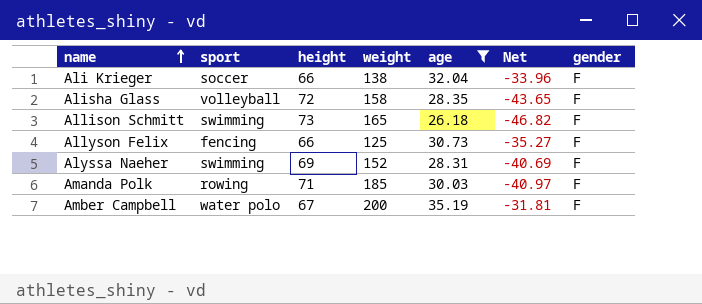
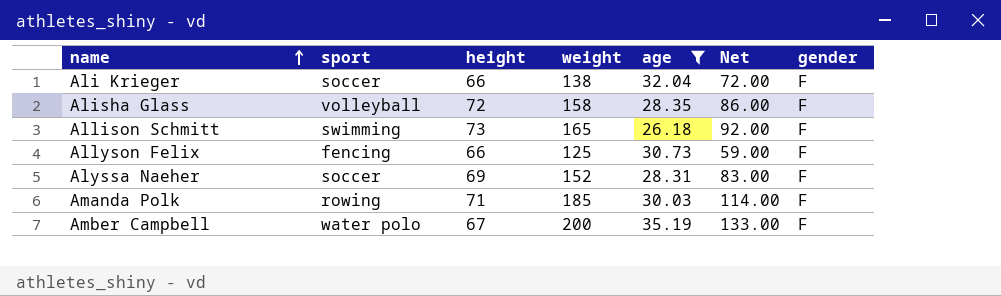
column Net | formula: [age] - [height] -> [weight] - [height]
Alyssa Naeher | sport: swimming -> soccer

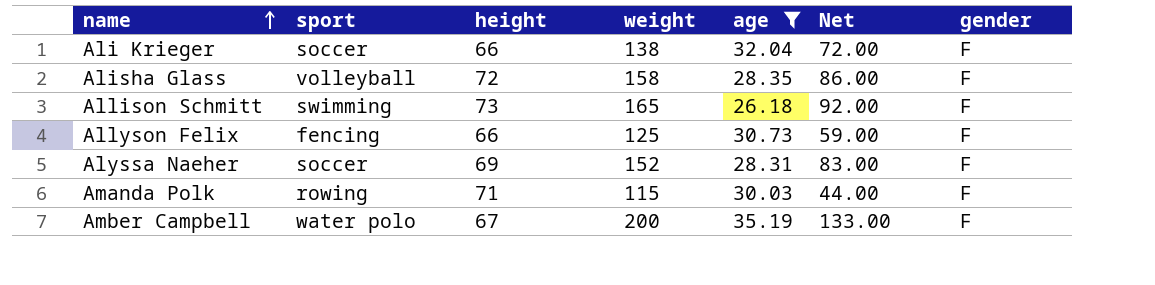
Amanda Polk | weight: 185 -> 115
Amanda Polk | Net: 114.00 -> 44.00

